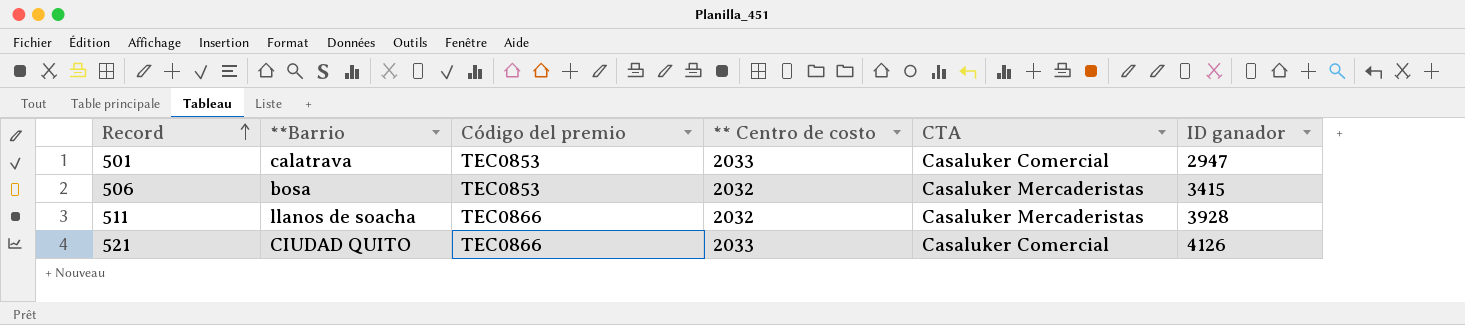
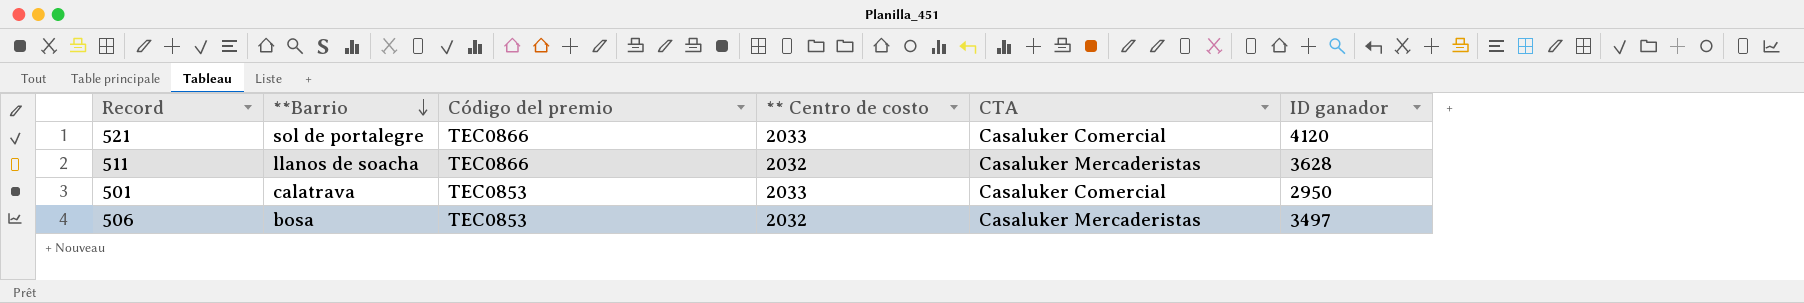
row order: Record ascending -> **Barrio descending
521 | **Barrio: CIUDAD QUITO -> sol de portalegre
521 | ID ganador: 4126 -> 4120
511 | ID ganador: 3928 -> 3628
501 | ID ganador: 2947 -> 2950
506 | ID ganador: 3415 -> 3497

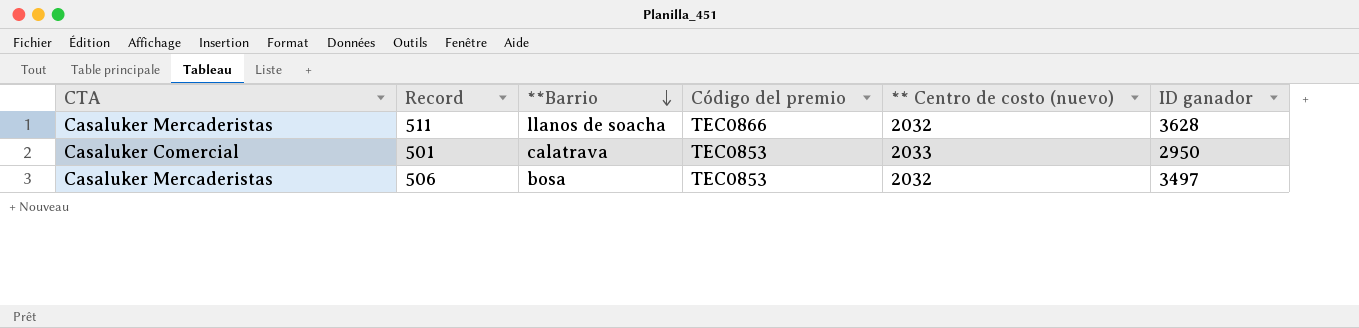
column CTA | position: 5 -> 1
column name: ** Centro de costo -> ** Centro de costo (nuevo)
row 521: sol de portalegre | TEC0866 | 2033 | Casaluker Comercial | 4120 -> none

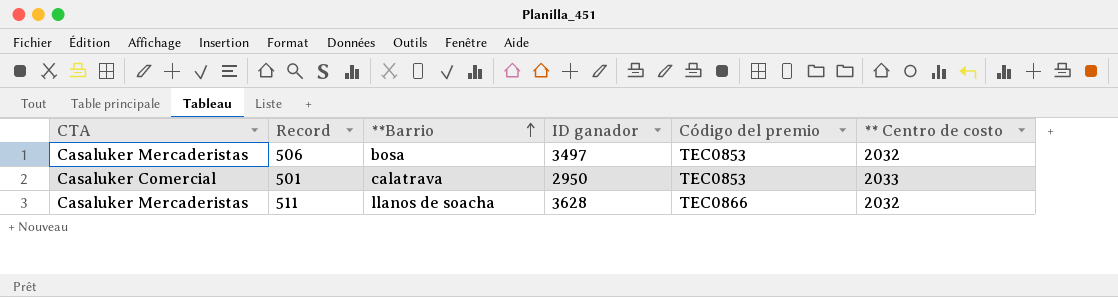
row order: **Barrio descending -> **Barrio ascending
column ID ganador | position: 6 -> 4
column name: ** Centro de costo (nuevo) -> ** Centro de costo

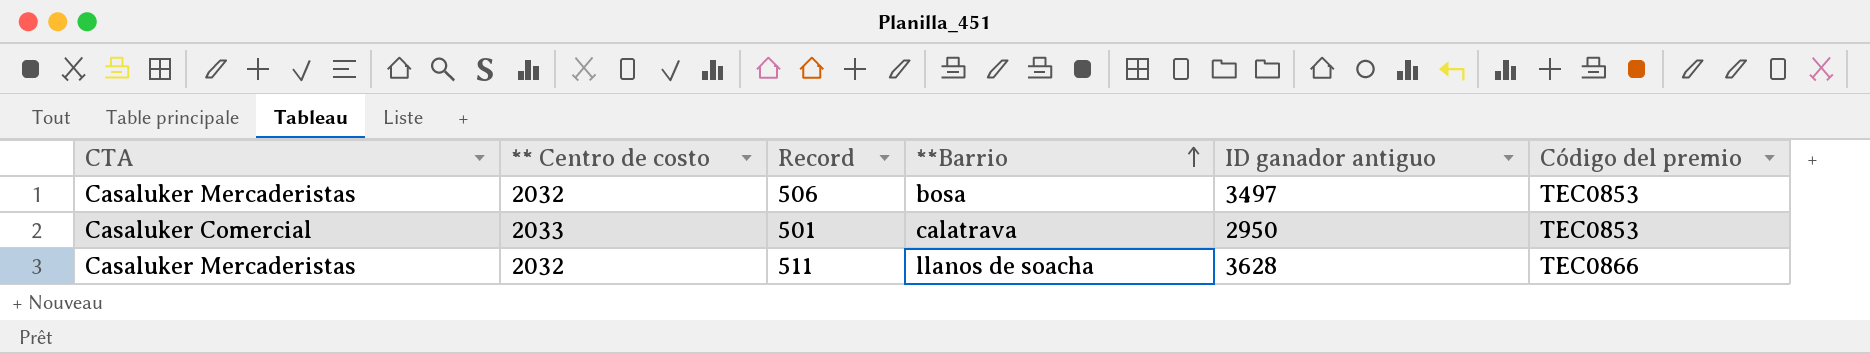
column ** Centro de costo | position: 6 -> 2
column name: ID ganador -> ID ganador antiguo

